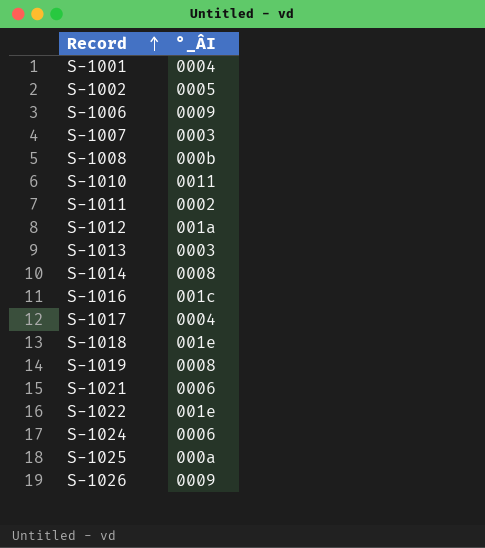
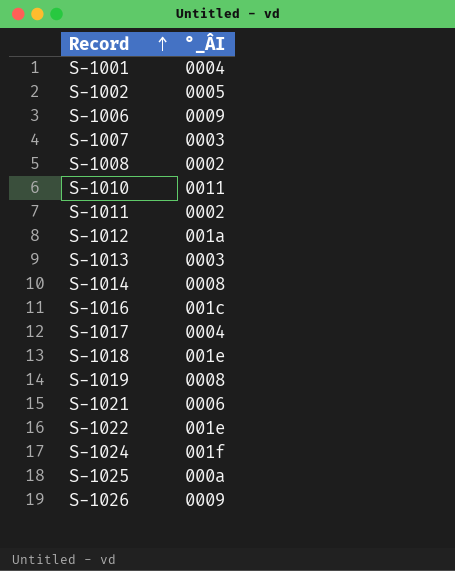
S-1008 | °_ÂI: 000b -> 0002
S-1024 | °_ÂI: 0006 -> 001f

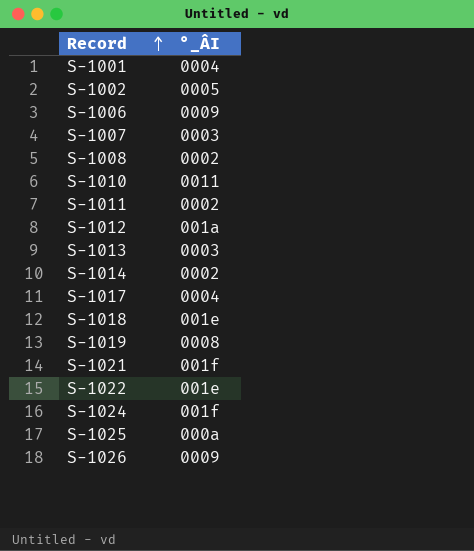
row S-1016: 001c -> none
S-1014 | °_ÂI: 0008 -> 0002
S-1021 | °_ÂI: 0006 -> 001f

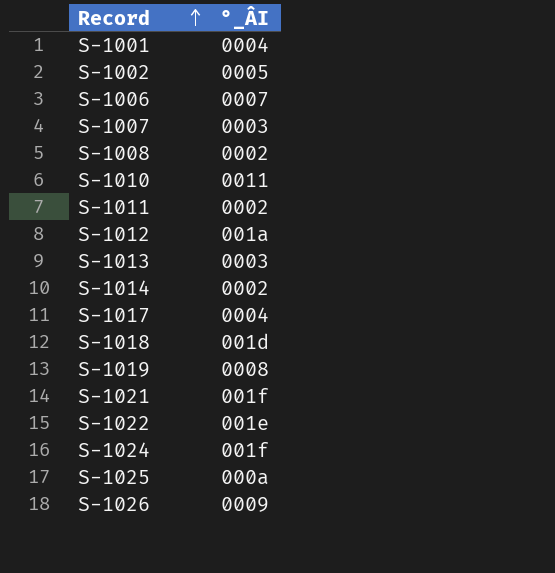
S-1006 | °_ÂI: 0009 -> 0007
S-1018 | °_ÂI: 001e -> 001d

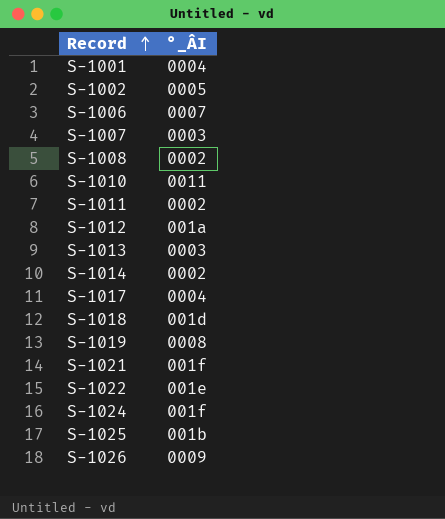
S-1025 | °_ÂI: 000a -> 001b

